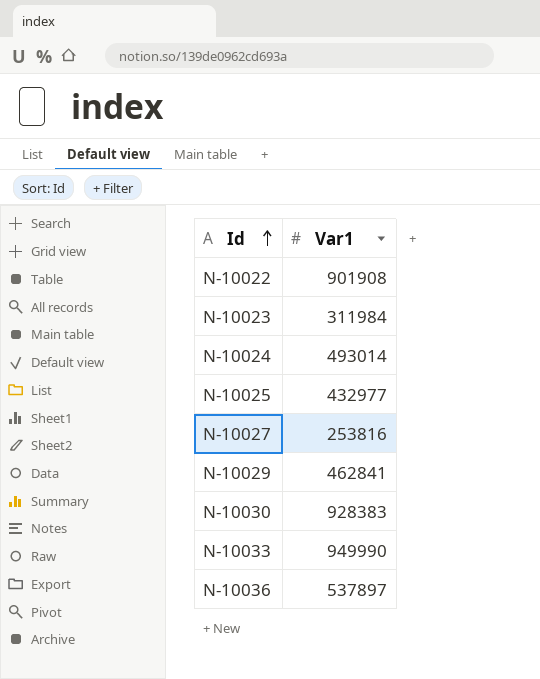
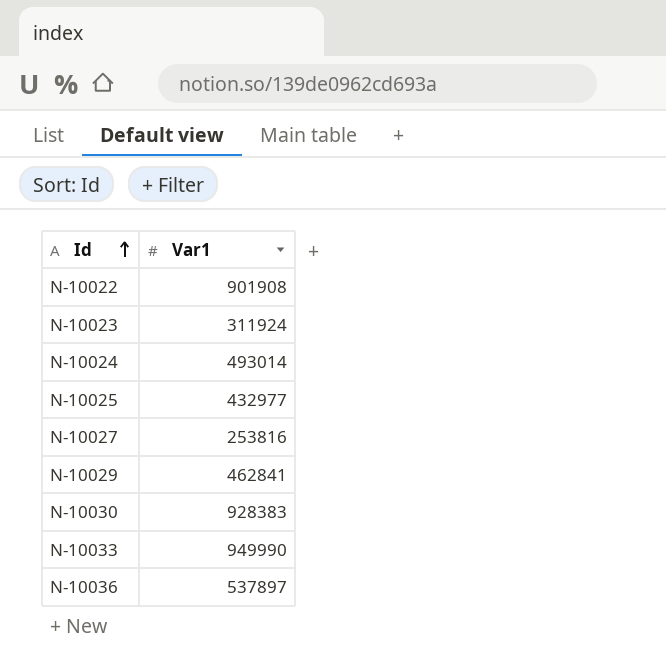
N-10023 | Var1: 311984 -> 311924

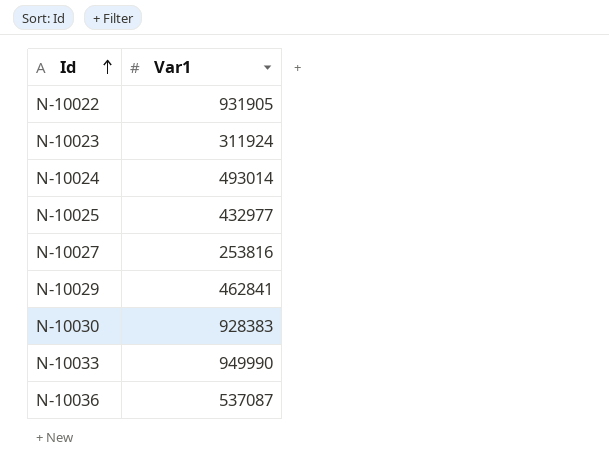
N-10022 | Var1: 901908 -> 931905
N-10036 | Var1: 537897 -> 537087

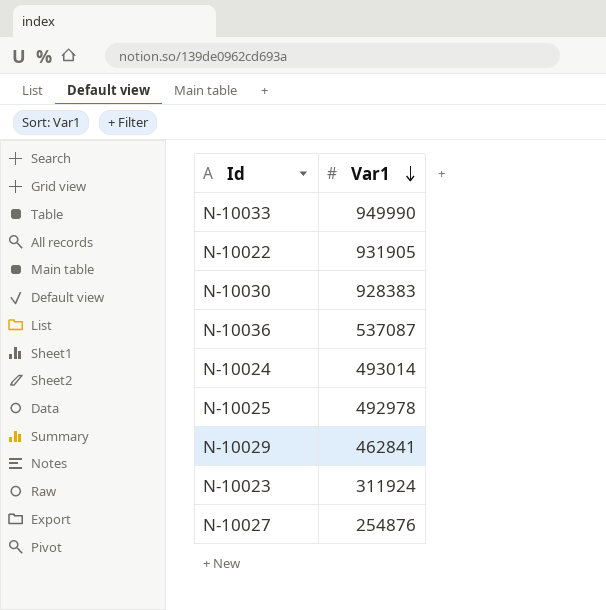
row order: Id ascending -> Var1 descending
N-10025 | Var1: 432977 -> 492978
N-10027 | Var1: 253816 -> 254876

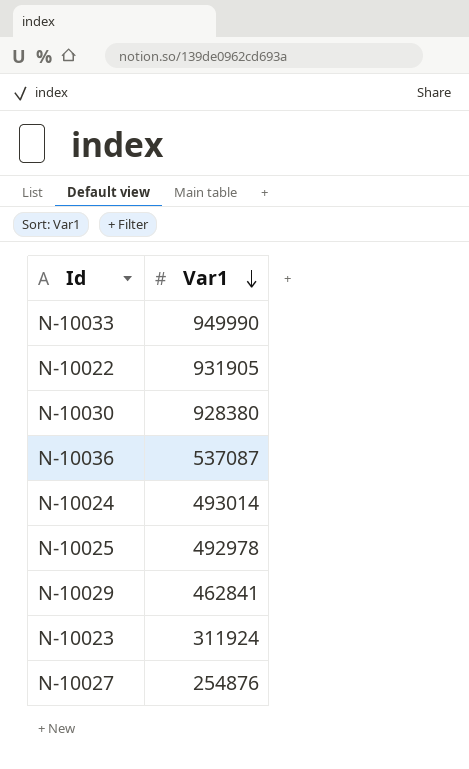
N-10030 | Var1: 928383 -> 928380

